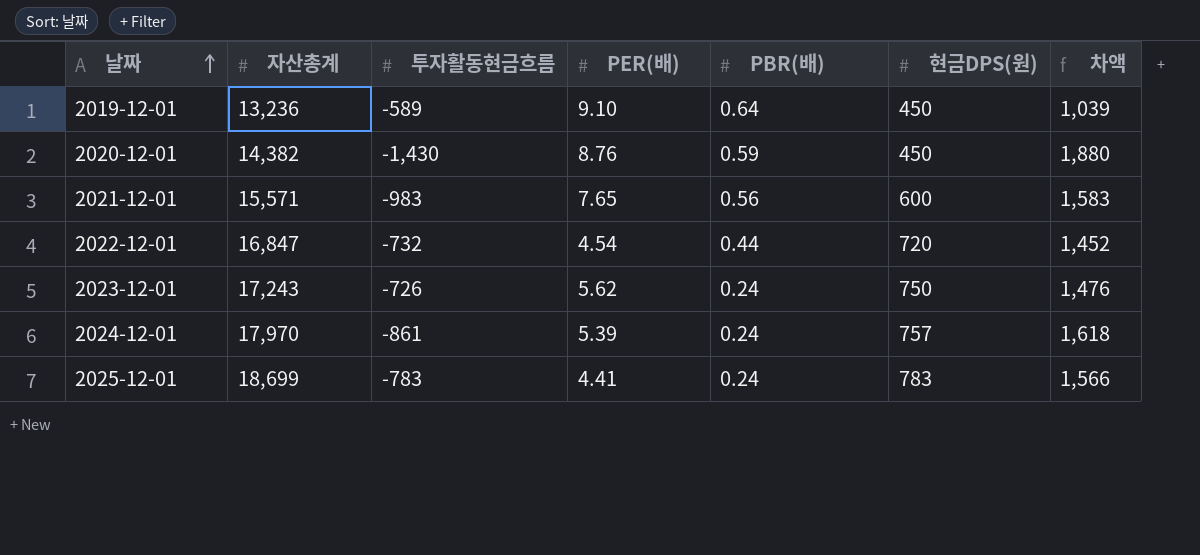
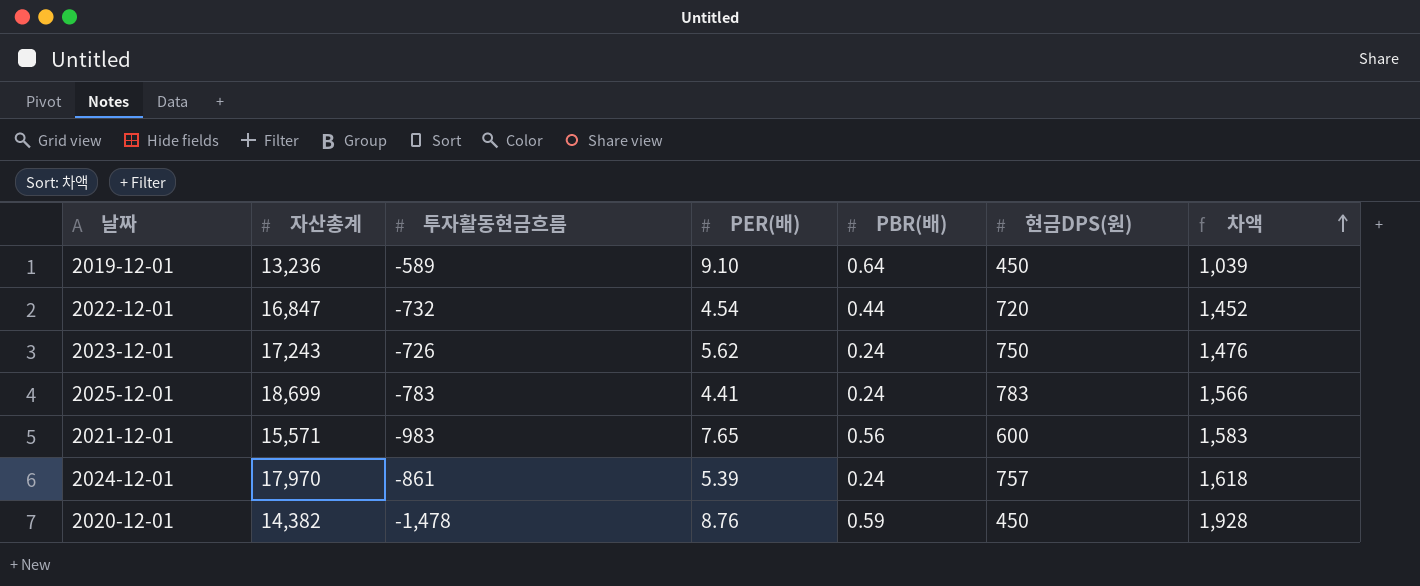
row order: 날짜 ascending -> 차액 ascending
2020-12-01 | 투자활동현금흐름: -1,430 -> -1,478
2020-12-01 | 차액: 1,880 -> 1,928

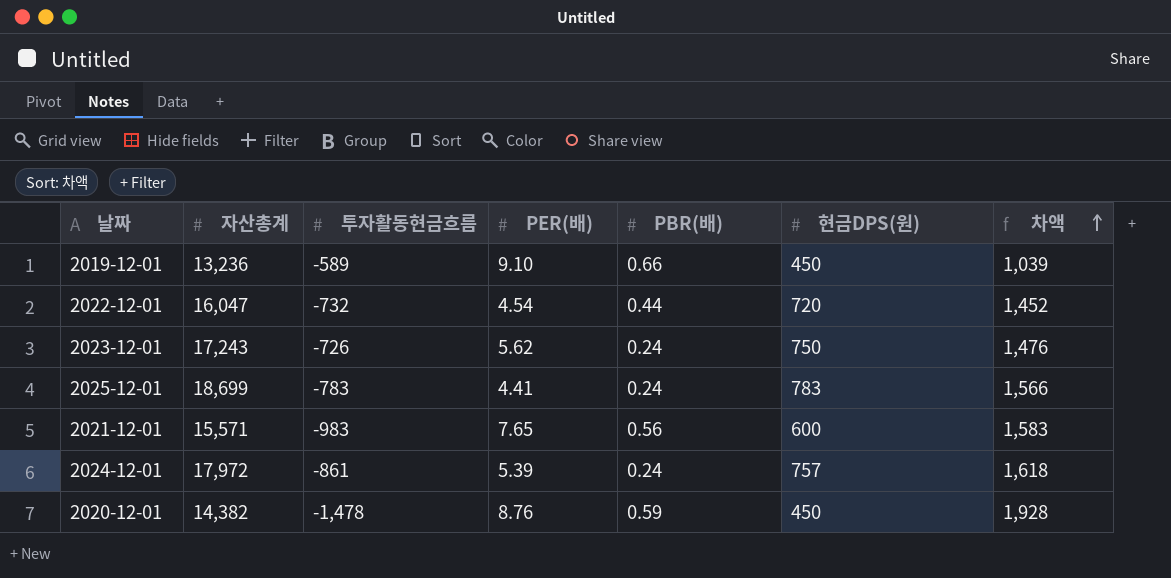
2019-12-01 | PBR(배): 0.64 -> 0.66
2022-12-01 | 자산총계: 16,847 -> 16,047
2024-12-01 | 자산총계: 17,970 -> 17,972

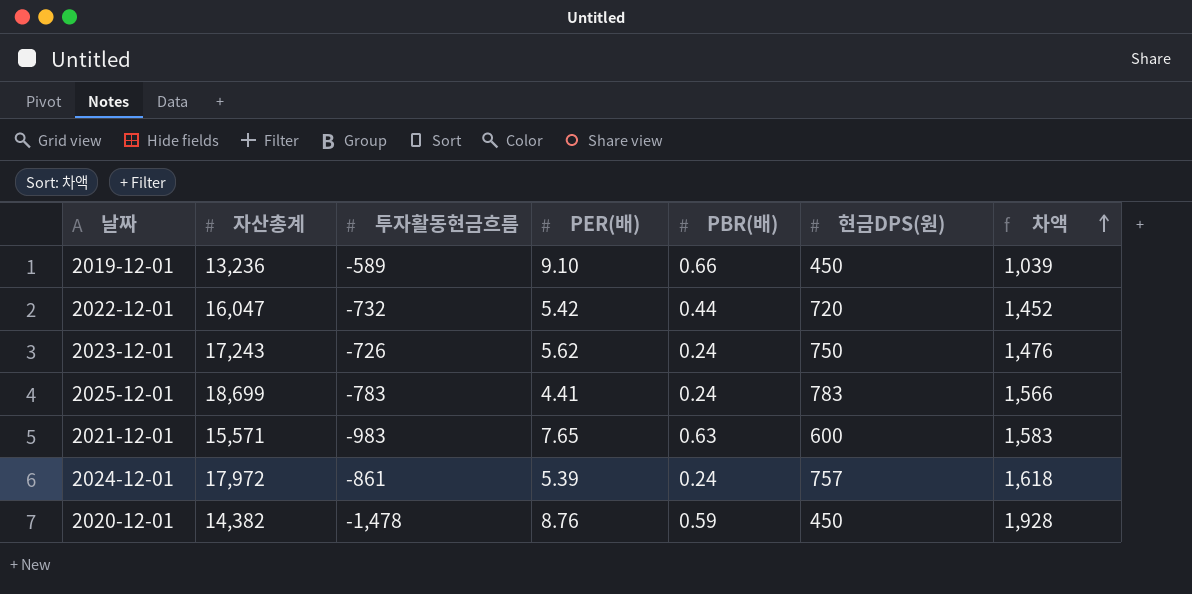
2022-12-01 | PER(배): 4.54 -> 5.42
2021-12-01 | PBR(배): 0.56 -> 0.63

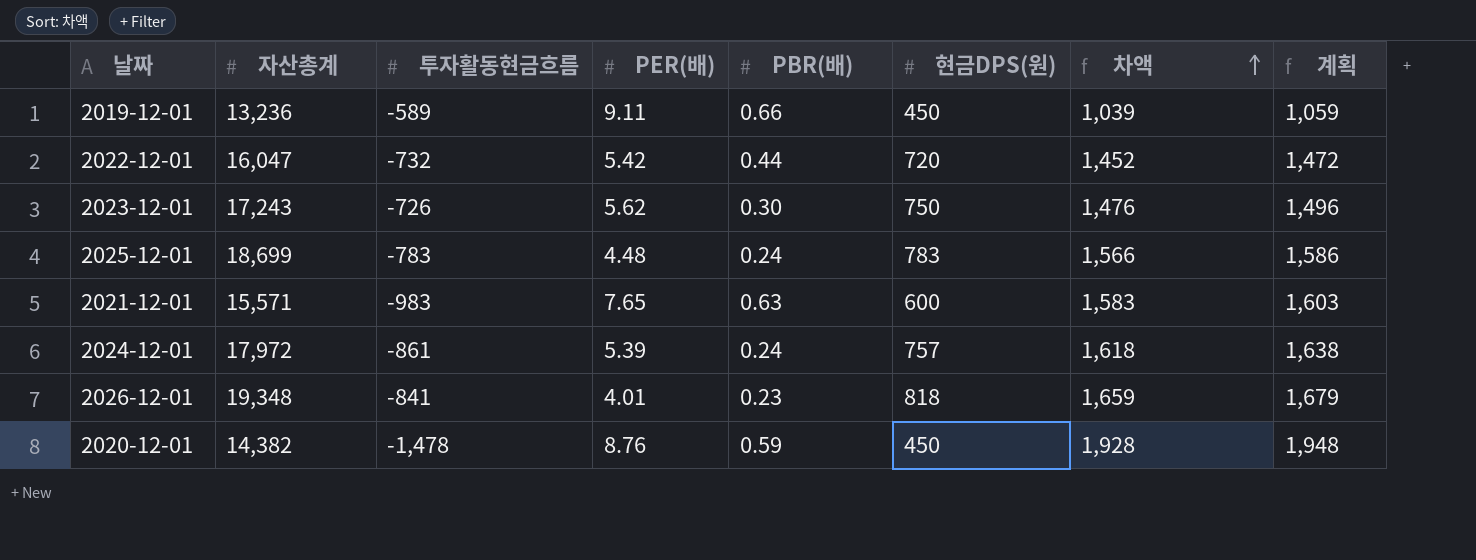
column 계획 | formula: none -> [차액] + 20
2019-12-01 | PER(배): 9.10 -> 9.11
2023-12-01 | PBR(배): 0.24 -> 0.30
2025-12-01 | PER(배): 4.41 -> 4.48
row 2026-12-01: none -> 19,348 | -841 | 4.01 | 0.23 | 818 | 1,659 | 1,679

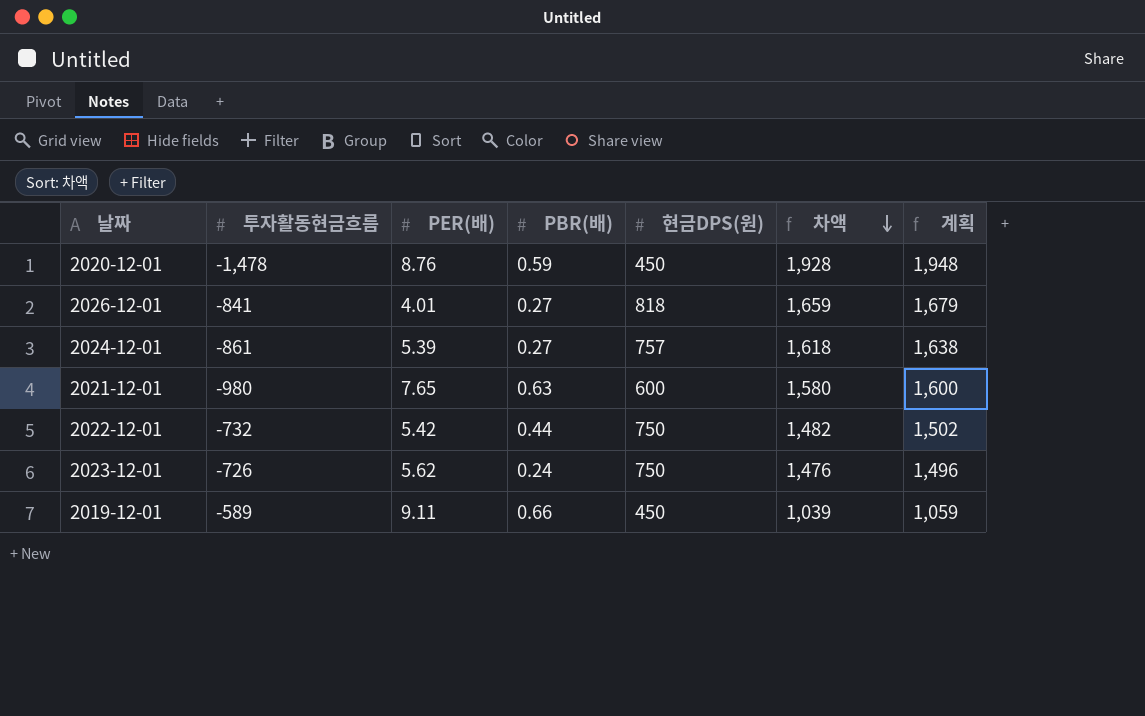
row order: 차액 ascending -> 차액 descending
column 자산총계 | position: 2 -> none
row 2025-12-01: 18,699 | -783 | 4.48 | 0.24 | 783 | 1,566 | 1,586 -> none
2026-12-01 | PBR(배): 0.23 -> 0.27
2024-12-01 | PBR(배): 0.24 -> 0.27
2021-12-01 | 투자활동현금흐름: -983 -> -980
2021-12-01 | 차액: 1,583 -> 1,580
2021-12-01 | 계획: 1,603 -> 1,600
2022-12-01 | 현금DPS(원): 720 -> 750
2022-12-01 | 차액: 1,452 -> 1,482
2022-12-01 | 계획: 1,472 -> 1,502
2023-12-01 | PBR(배): 0.30 -> 0.24

